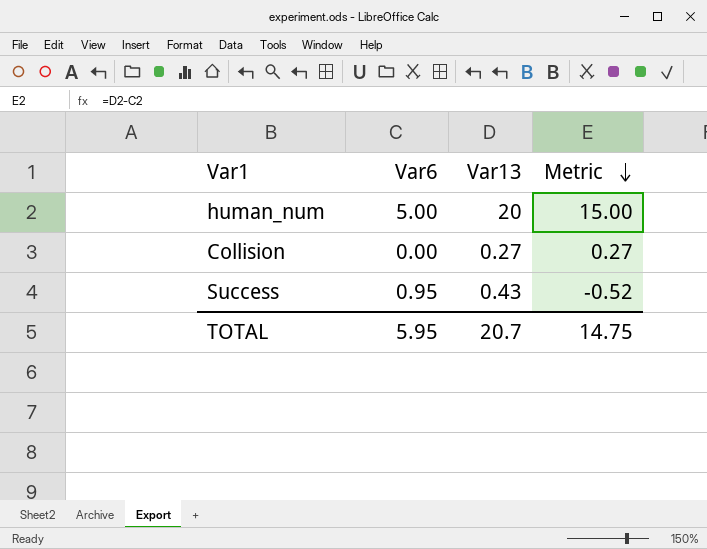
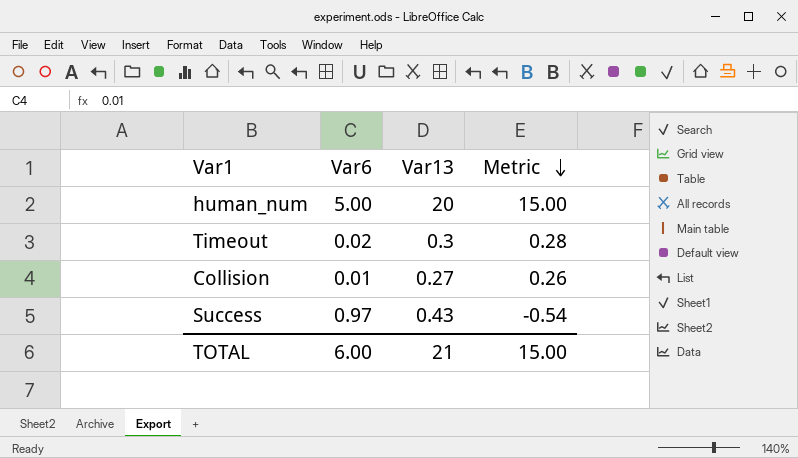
row Timeout: none -> 0.02 | 0.3 | 0.28
Collision | Var6: 0.00 -> 0.01
Collision | Metric: 0.27 -> 0.26
Success | Var6: 0.95 -> 0.97
Success | Metric: -0.52 -> -0.54
TOTAL | Var6: 5.95 -> 6.00
TOTAL | Var13: 20.7 -> 21
TOTAL | Metric: 14.75 -> 15.00

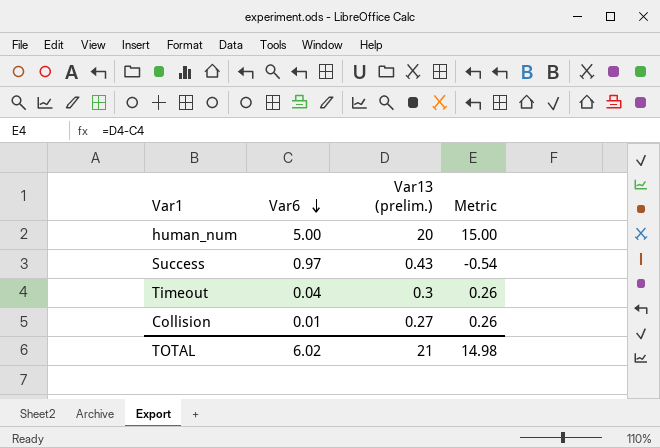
row order: Metric descending -> Var6 descending
column name: Var13 -> Var13 (prelim.)
Timeout | Var6: 0.02 -> 0.04
Timeout | Metric: 0.28 -> 0.26
TOTAL | Var6: 6.00 -> 6.02
TOTAL | Metric: 15.00 -> 14.98

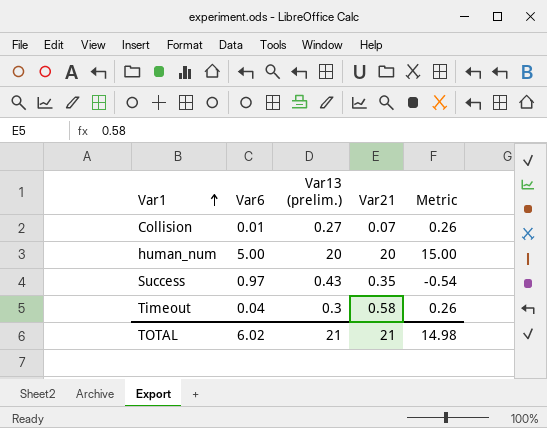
row order: Var6 descending -> Var1 ascending
column Var21 | position: none -> 4

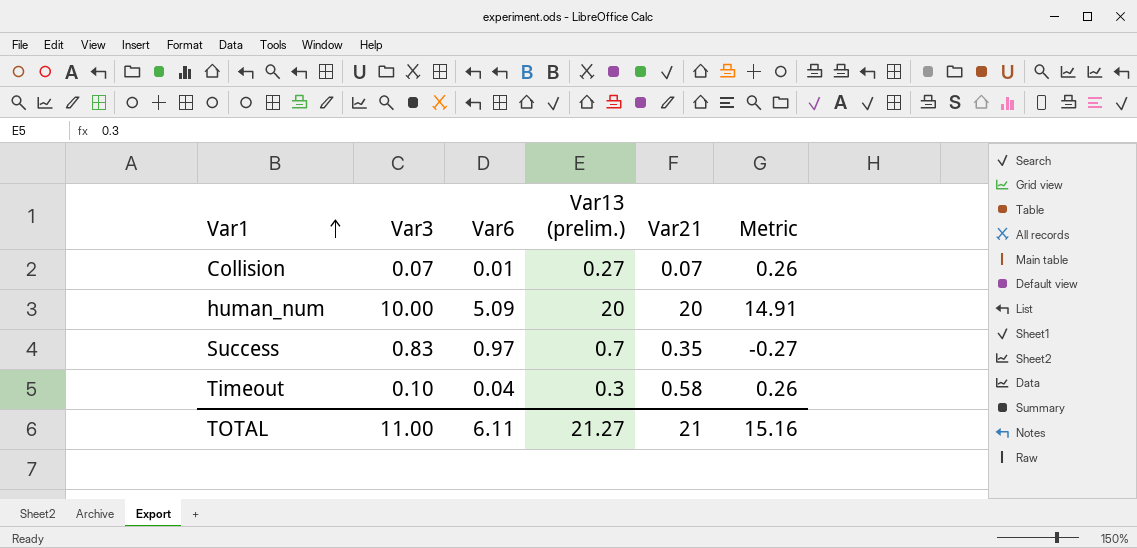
column Var3 | position: none -> 2
human_num | Var6: 5.00 -> 5.09
human_num | Metric: 15.00 -> 14.91
Success | Var13 (prelim.): 0.43 -> 0.7
Success | Metric: -0.54 -> -0.27
TOTAL | Var6: 6.02 -> 6.11
TOTAL | Var13 (prelim.): 21 -> 21.27
TOTAL | Metric: 14.98 -> 15.16

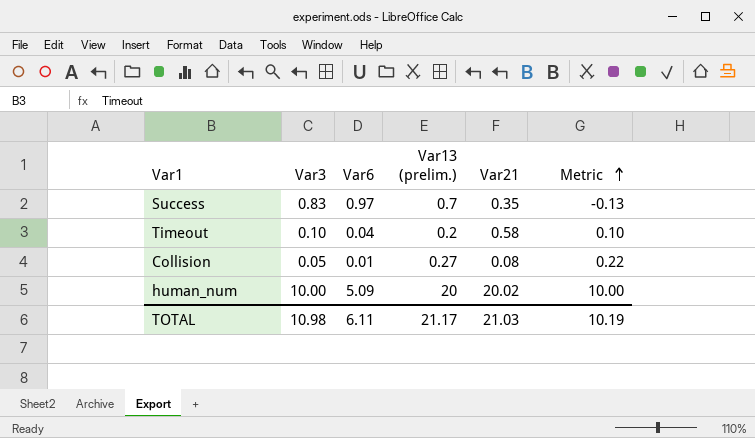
row order: Var1 ascending -> Metric ascending
column Metric | formula: [Var13 (prelim.)] - [Var6] -> [Var13 (prelim.)] - [Var3]
Timeout | Var13 (prelim.): 0.3 -> 0.2
Collision | Var3: 0.07 -> 0.05
Collision | Var21: 0.07 -> 0.08
human_num | Var21: 20 -> 20.02
TOTAL | Var3: 11.00 -> 10.98
TOTAL | Var13 (prelim.): 21.27 -> 21.17
TOTAL | Var21: 21 -> 21.03
TOTAL | Metric: 15.16 -> 10.19

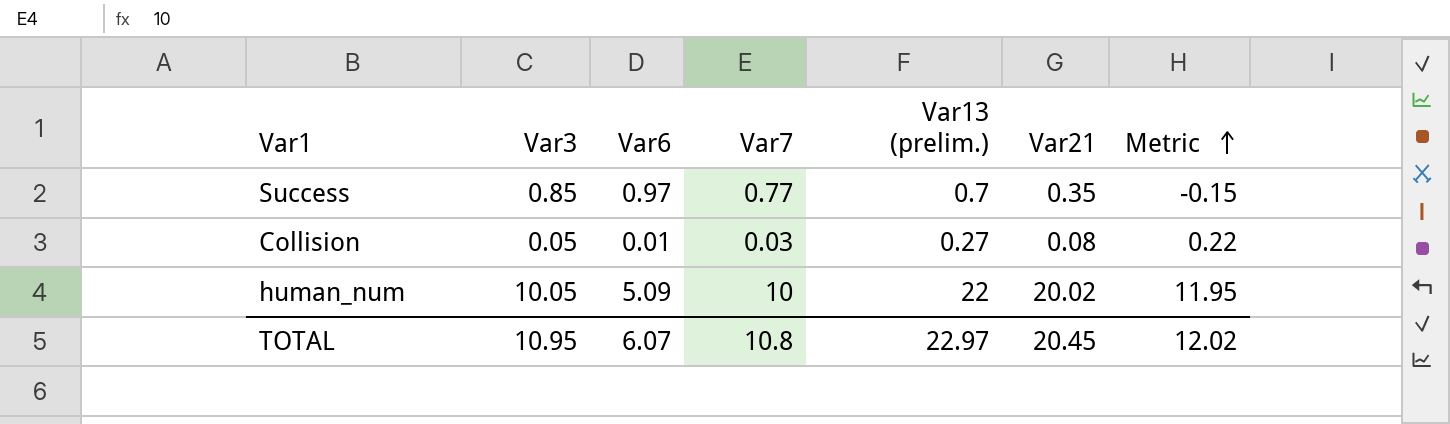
column Var7 | position: none -> 4
row Timeout: 0.10 | 0.04 | 0.2 | 0.58 | 0.10 -> none
Success | Var3: 0.83 -> 0.85
Success | Metric: -0.13 -> -0.15
human_num | Var3: 10.00 -> 10.05
human_num | Var13 (prelim.): 20 -> 22
human_num | Metric: 10.00 -> 11.95
TOTAL | Var3: 10.98 -> 10.95
TOTAL | Var6: 6.11 -> 6.07
TOTAL | Var13 (prelim.): 21.17 -> 22.97
TOTAL | Var21: 21.03 -> 20.45
TOTAL | Metric: 10.19 -> 12.02

